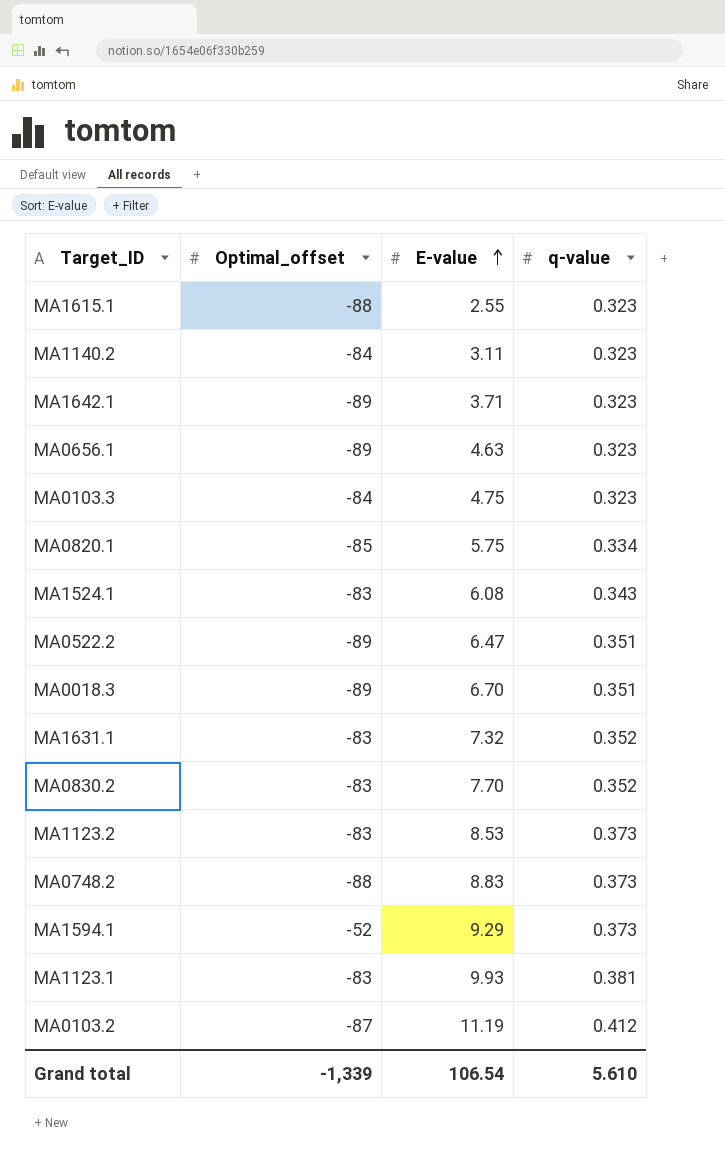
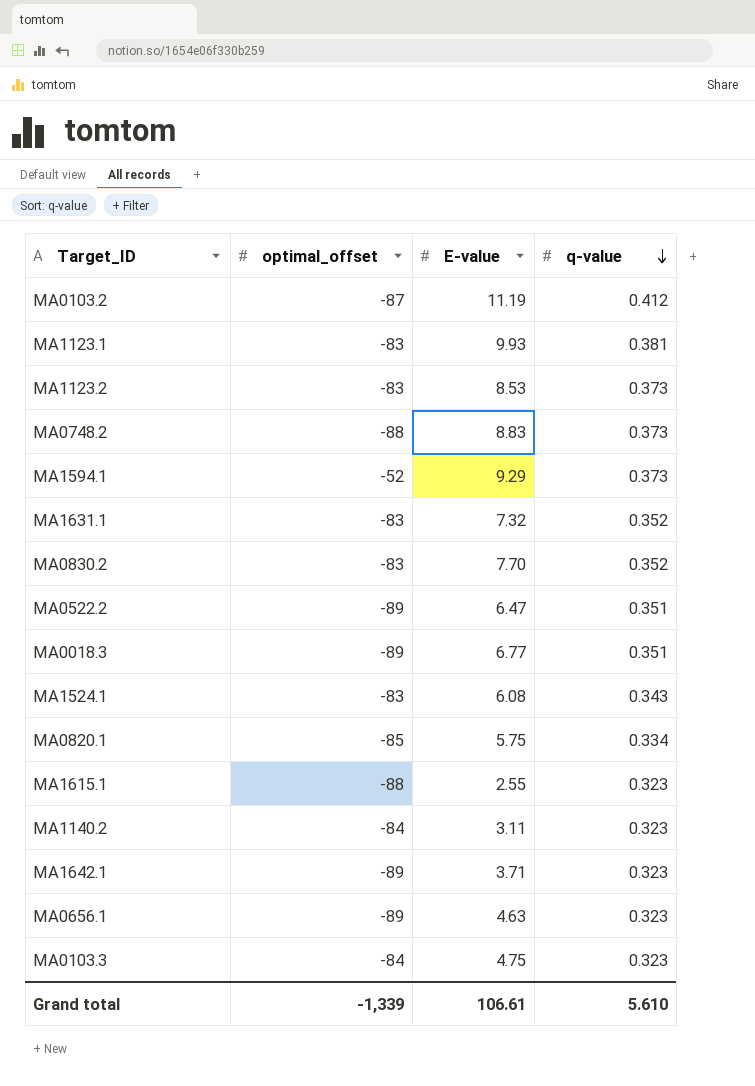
row order: E-value ascending -> q-value descending
column name: Optimal_offset -> optimal_offset
MA0018.3 | E-value: 6.70 -> 6.77
Grand total | E-value: 106.54 -> 106.61

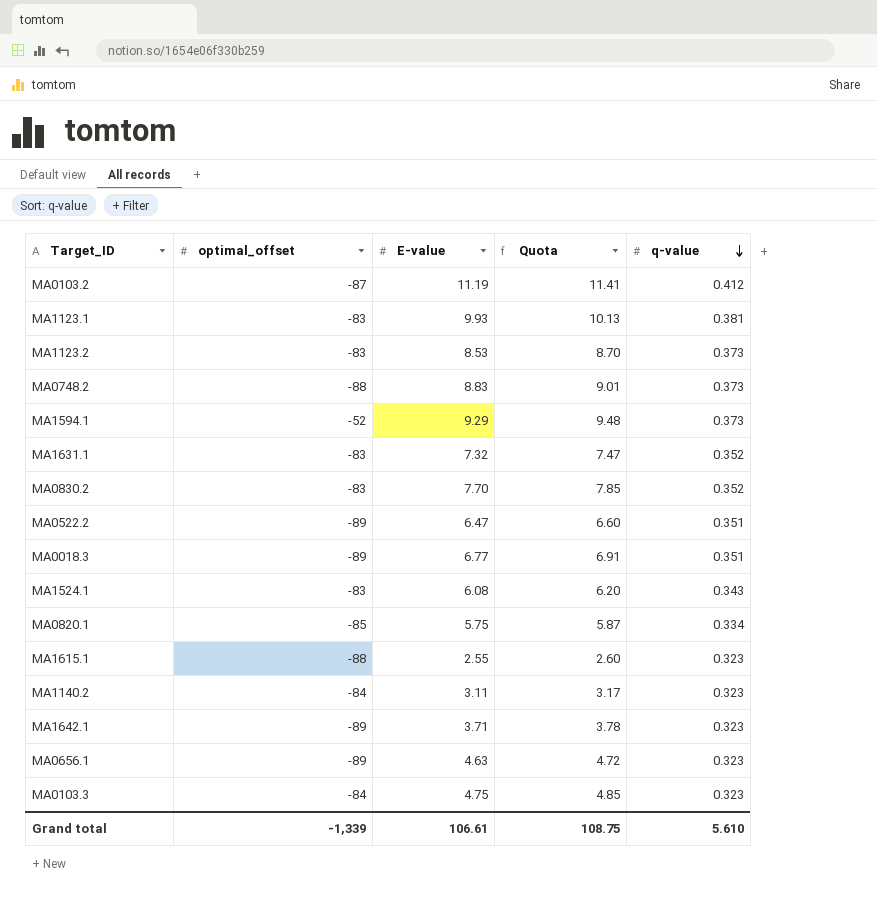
column Quota | formula: none -> [E-value] * 1.02

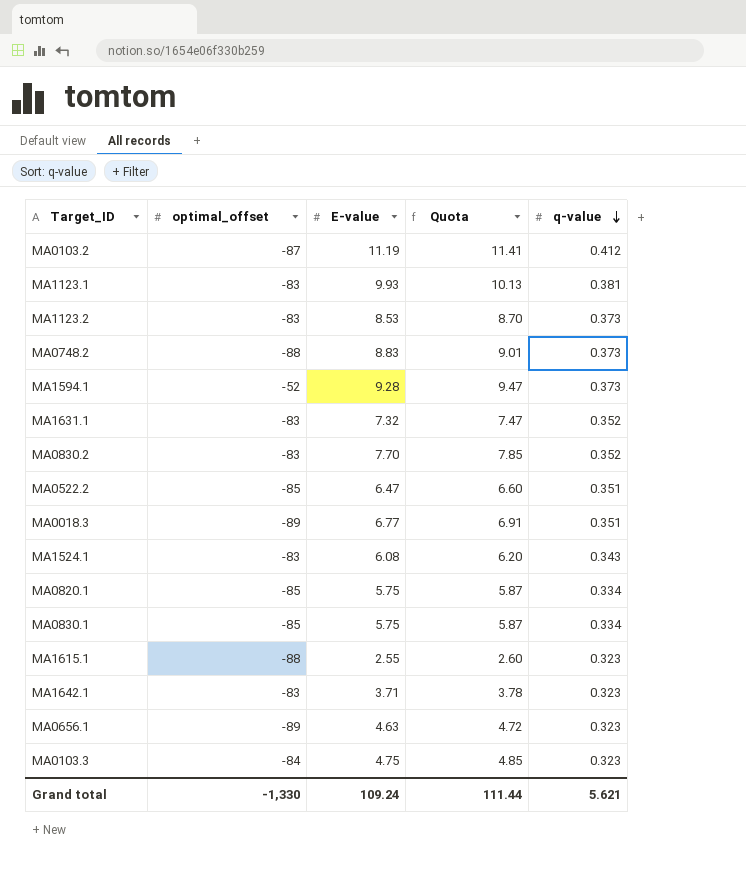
row MA1140.2: -84 | 3.11 | 3.17 | 0.323 -> none
MA1594.1 | E-value: 9.29 -> 9.28
MA1594.1 | Quota: 9.48 -> 9.47
MA0522.2 | optimal_offset: -89 -> -85
row MA0830.1: none -> -85 | 5.75 | 5.87 | 0.334
MA1642.1 | optimal_offset: -89 -> -83
Grand total | optimal_offset: -1,339 -> -1,330
Grand total | E-value: 106.61 -> 109.24
Grand total | Quota: 108.75 -> 111.44
Grand total | q-value: 5.610 -> 5.621

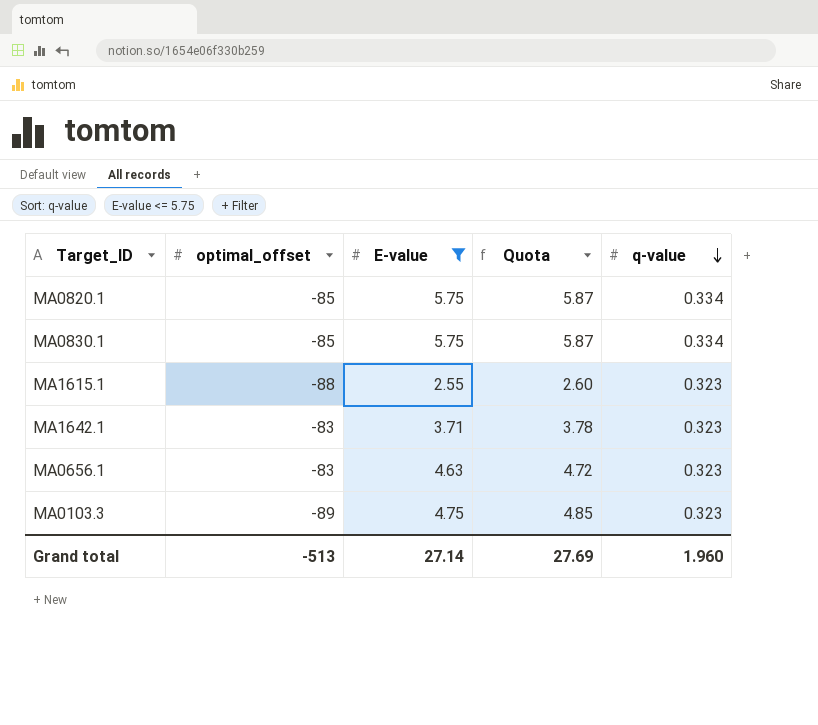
filter: none -> E-value <= 5.75
MA0656.1 | optimal_offset: -89 -> -83
MA0103.3 | optimal_offset: -84 -> -89
Grand total | optimal_offset: -1,330 -> -513
Grand total | E-value: 109.24 -> 27.14
Grand total | Quota: 111.44 -> 27.69
Grand total | q-value: 5.621 -> 1.960

